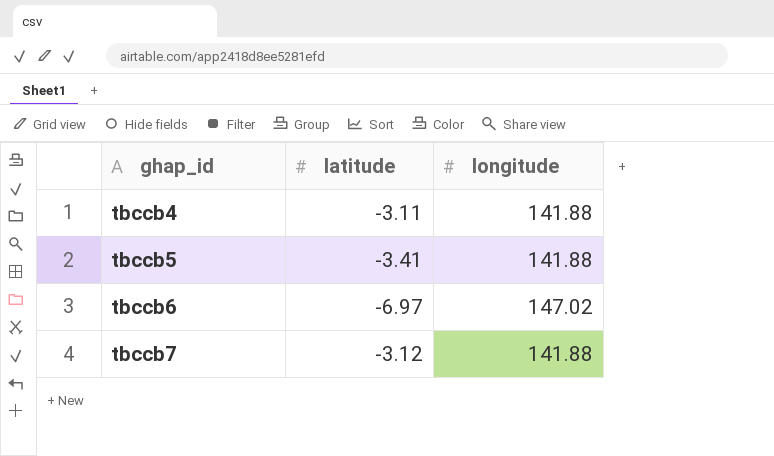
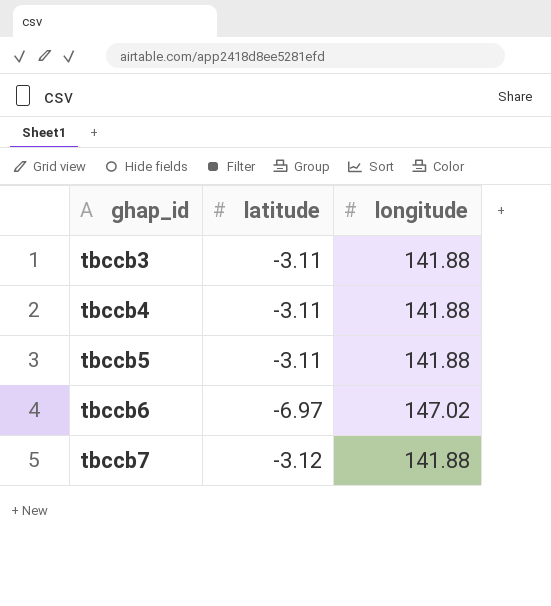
row tbccb3: none -> -3.11 | 141.88
tbccb5 | latitude: -3.41 -> -3.11

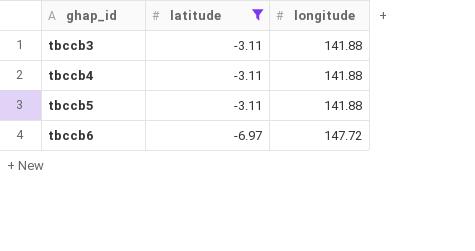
filter: none -> latitude != -3.12
tbccb6 | longitude: 147.02 -> 147.72

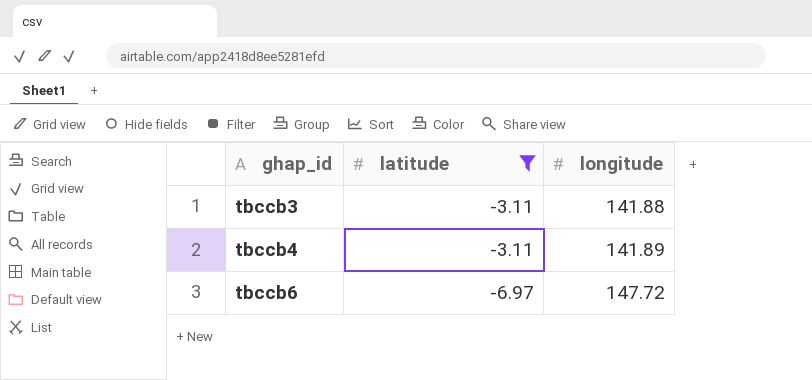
row tbccb5: -3.11 | 141.88 -> none
tbccb4 | longitude: 141.88 -> 141.89

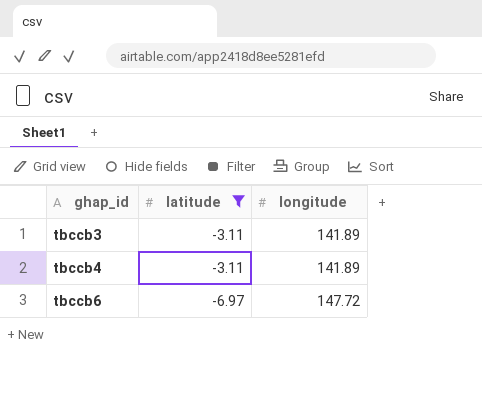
tbccb3 | longitude: 141.88 -> 141.89

